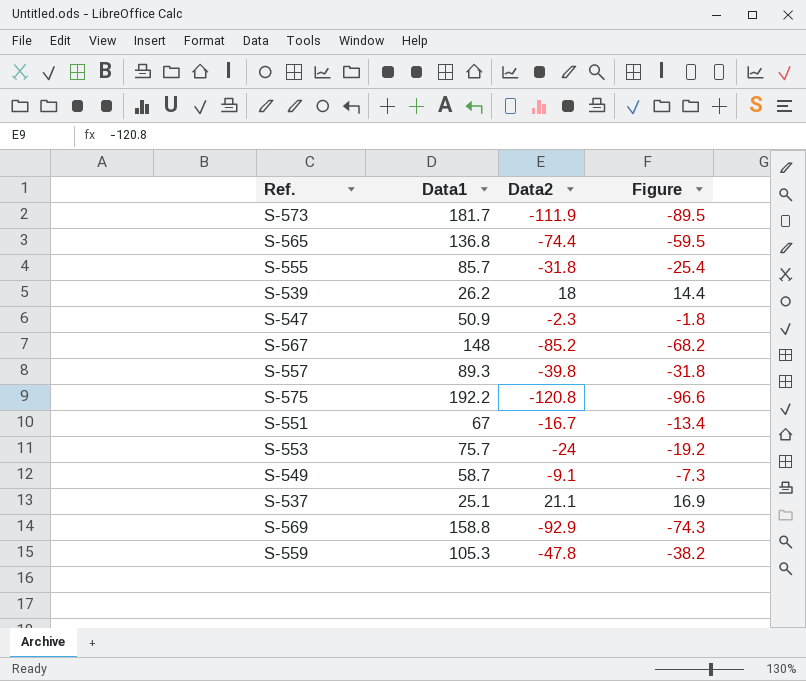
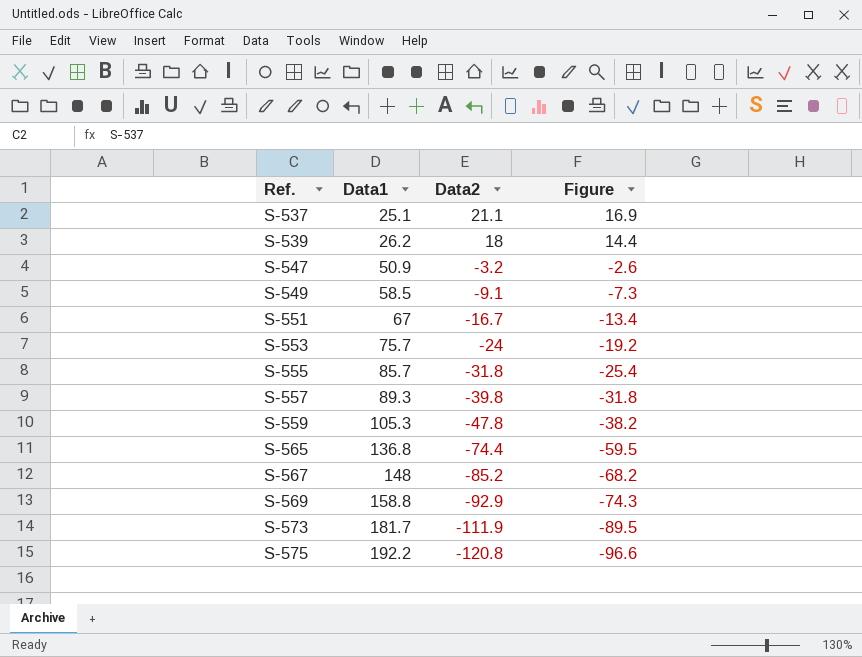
row order: none -> Ref. ascending
S-547 | Data2: -2.3 -> -3.2
S-547 | Figure: -1.8 -> -2.6
S-549 | Data1: 58.7 -> 58.5

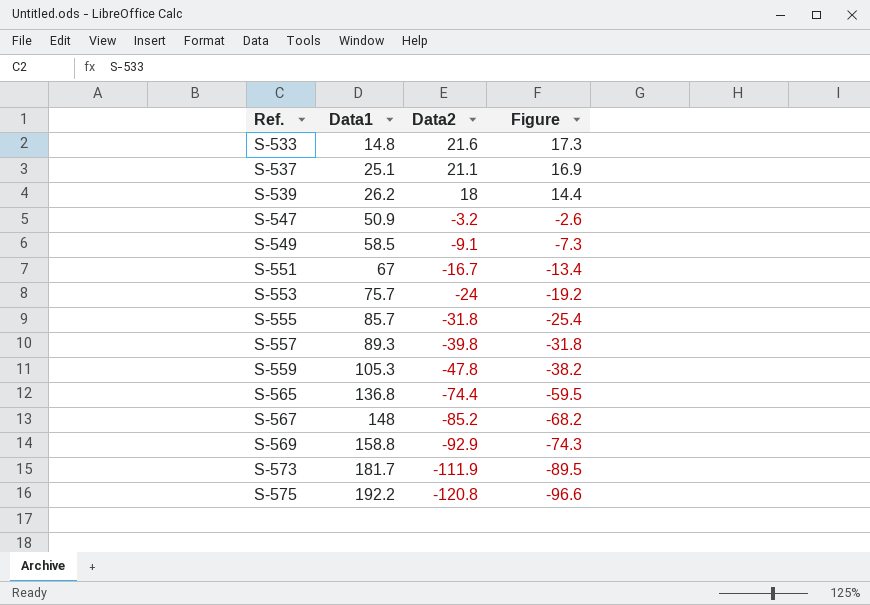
row S-533: none -> 14.8 | 21.6 | 17.3

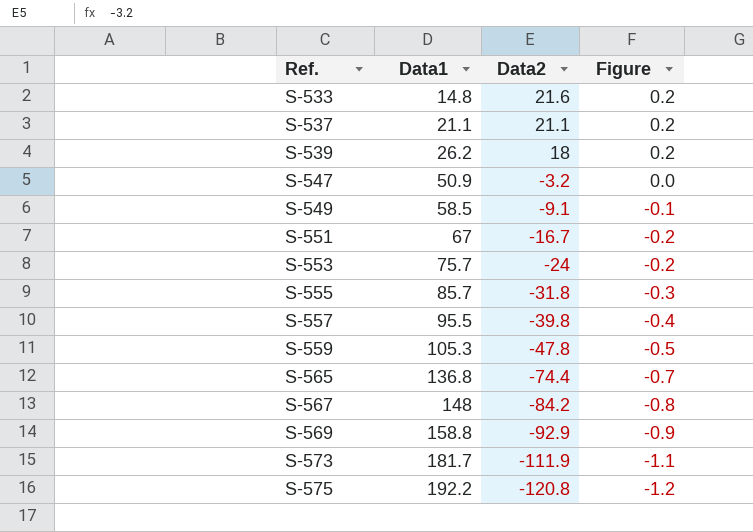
column Figure | formula: [Data2] * 0.8 -> [Data2] * 0.01
S-537 | Data1: 25.1 -> 21.1
S-557 | Data1: 89.3 -> 95.5
S-567 | Data2: -85.2 -> -84.2

